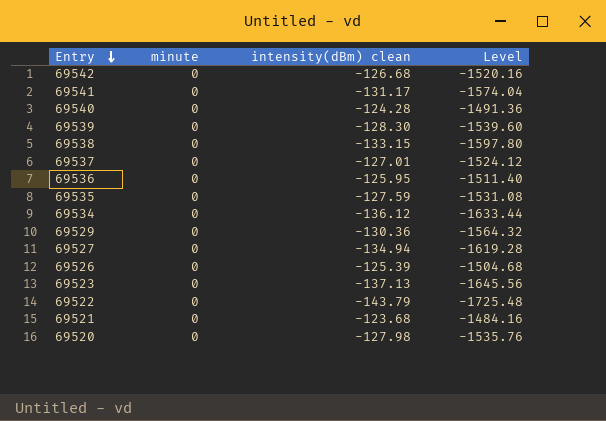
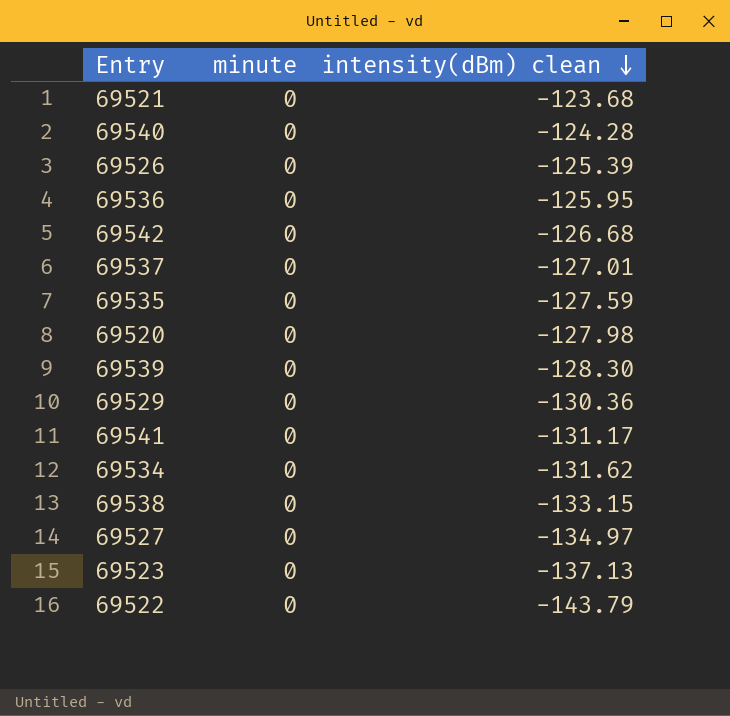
row order: Entry descending -> intensity(dBm) clean descending
column Level | formula: [intensity(dBm) clean] * 12 -> none
69534 | intensity(dBm) clean: -136.12 -> -131.62
69527 | intensity(dBm) clean: -134.94 -> -134.97

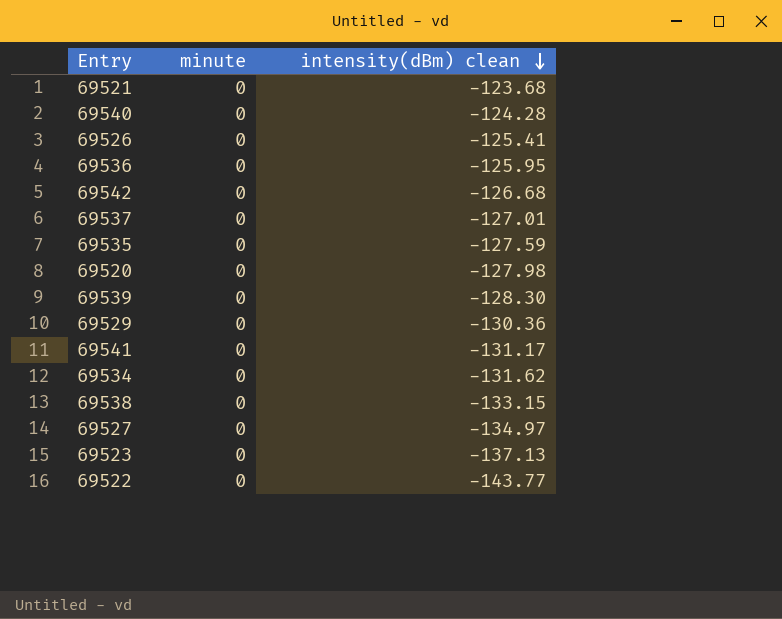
69526 | intensity(dBm) clean: -125.39 -> -125.41
69522 | intensity(dBm) clean: -143.79 -> -143.77

